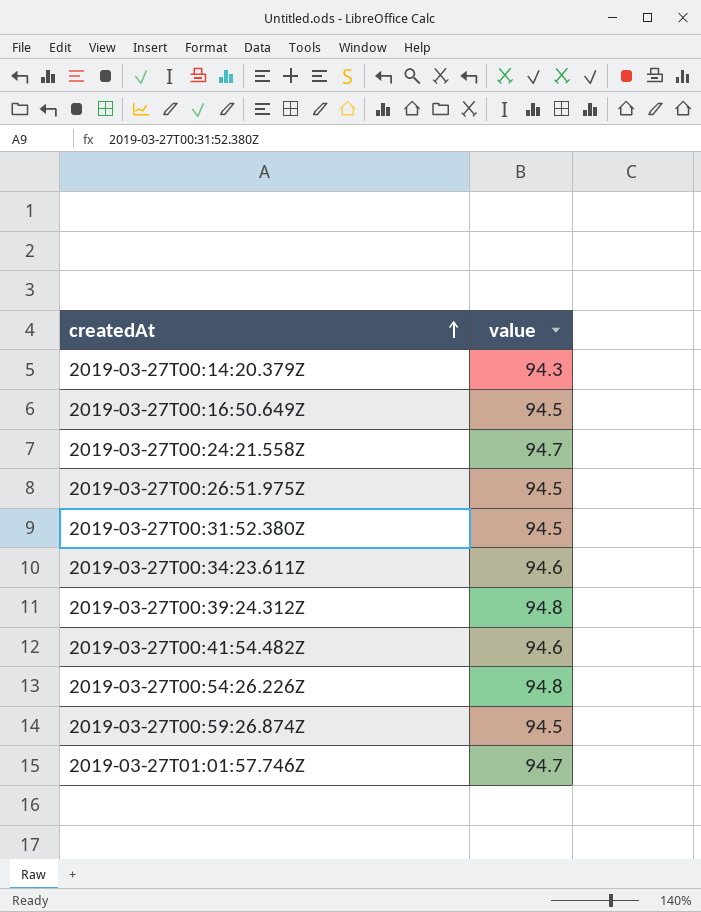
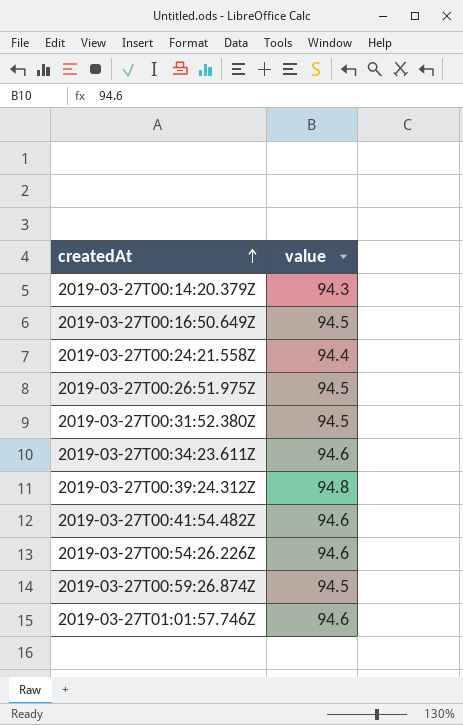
2019-03-27T00:24:21.558Z | value: 94.7 -> 94.4
2019-03-27T00:54:26.226Z | value: 94.8 -> 94.6
2019-03-27T01:01:57.746Z | value: 94.7 -> 94.6

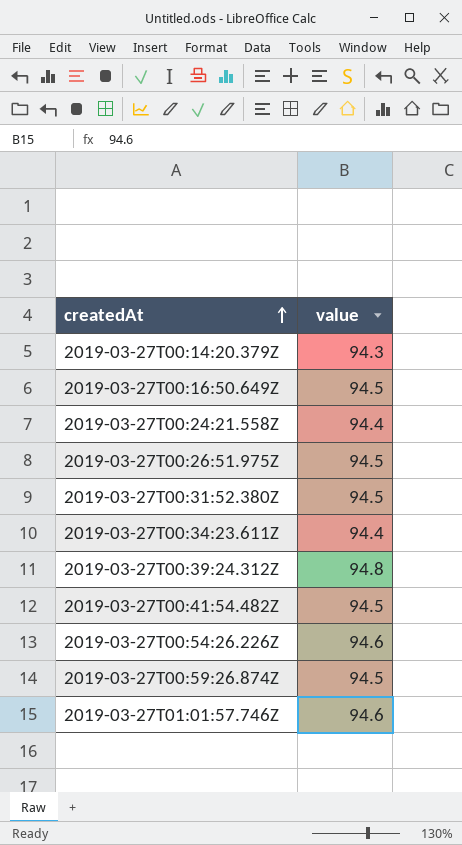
2019-03-27T00:34:23.611Z | value: 94.6 -> 94.4
2019-03-27T00:41:54.482Z | value: 94.6 -> 94.5

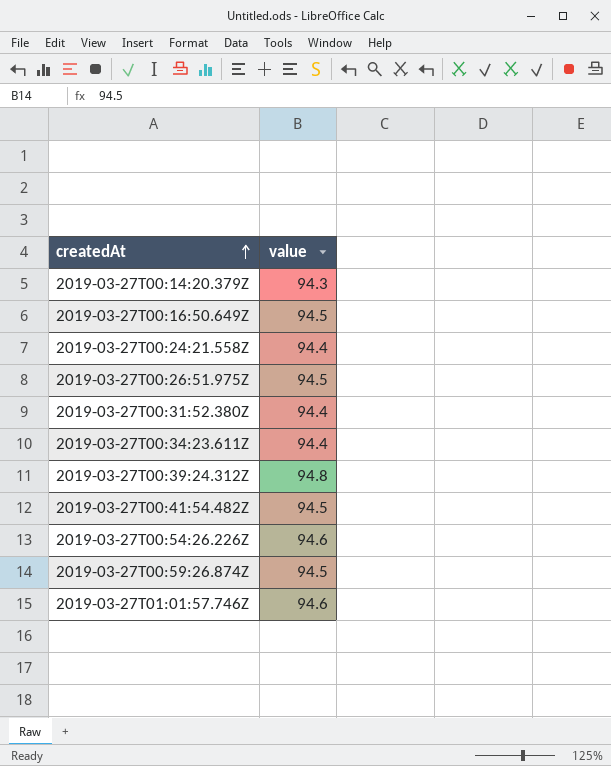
2019-03-27T00:31:52.380Z | value: 94.5 -> 94.4

